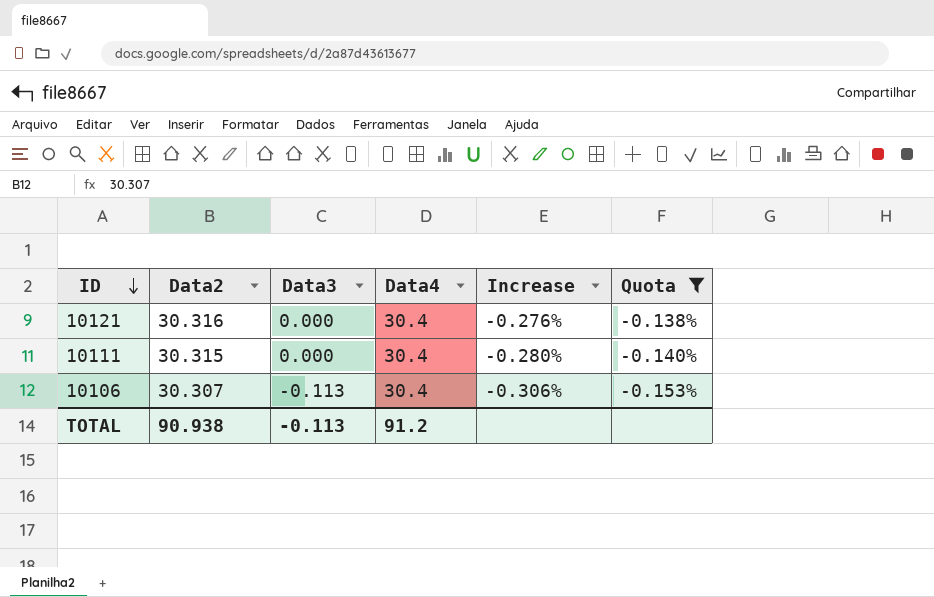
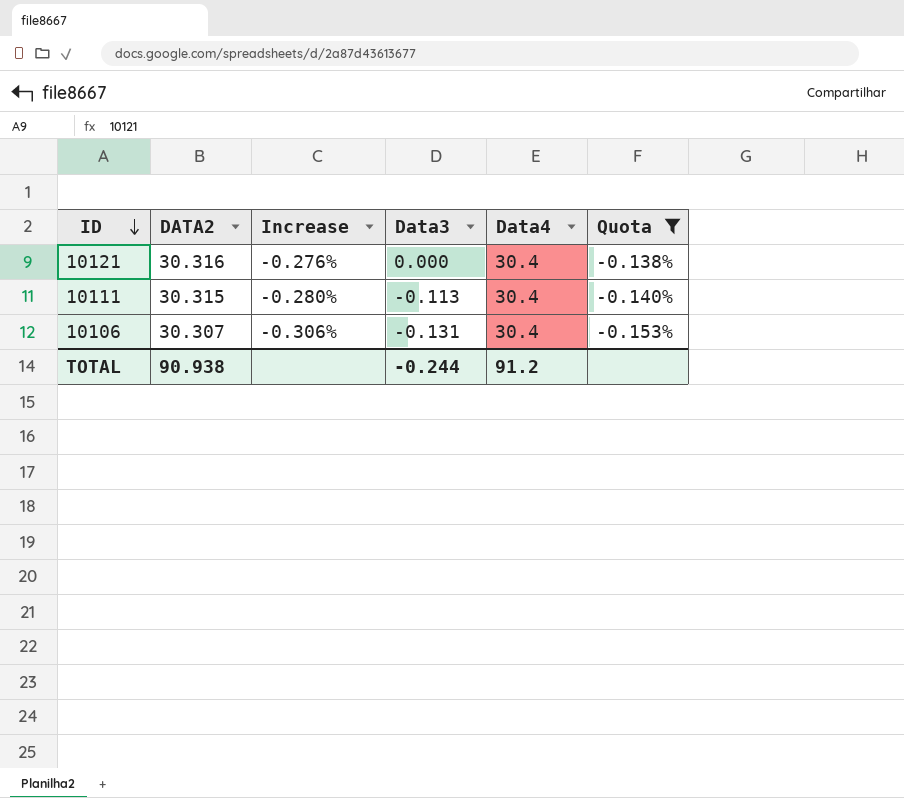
column name: Data2 -> DATA2
column Increase | position: 5 -> 3
10111 | Data3: 0.000 -> -0.113
10106 | Data3: -0.113 -> -0.131
TOTAL | Data3: -0.113 -> -0.244

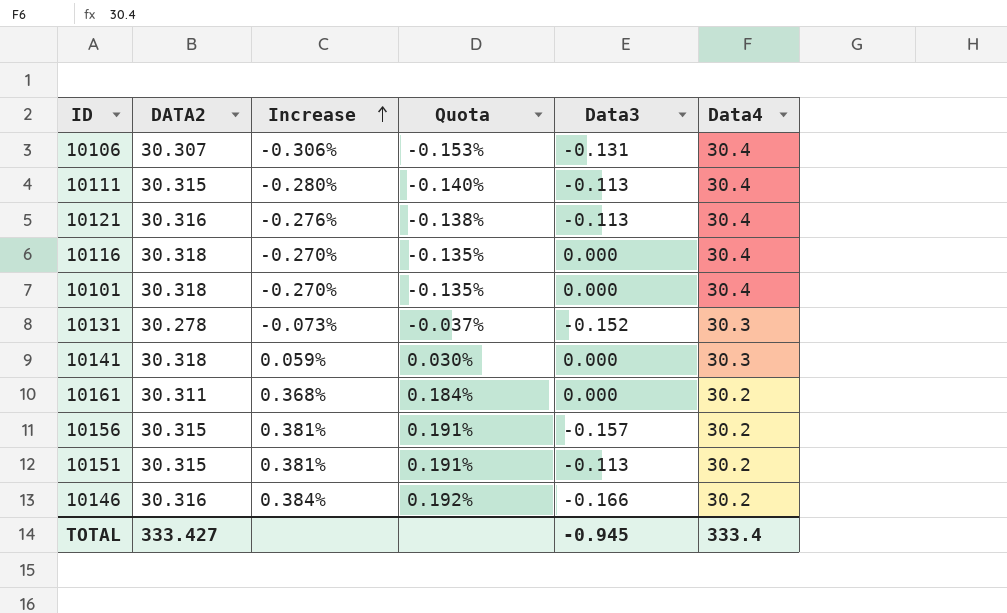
filter: Quota <= -0.138% -> none
row order: ID descending -> Increase ascending
column Quota | position: 6 -> 4
10121 | Data3: 0.000 -> -0.113
TOTAL | DATA2: 90.938 -> 333.427
TOTAL | Data3: -0.244 -> -0.945
TOTAL | Data4: 91.2 -> 333.4

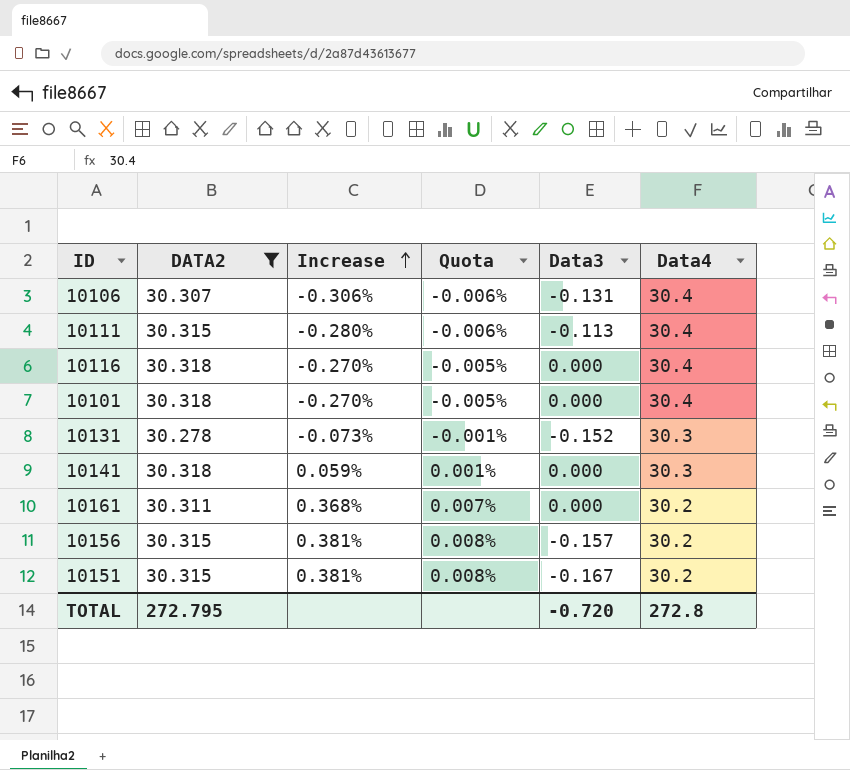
filter: none -> DATA2 != 30.316
column Quota | formula: [Increase] * 0.5 -> [Increase] * 0.02
10151 | Data3: -0.113 -> -0.167
TOTAL | DATA2: 333.427 -> 272.795
TOTAL | Data3: -0.945 -> -0.720
TOTAL | Data4: 333.4 -> 272.8

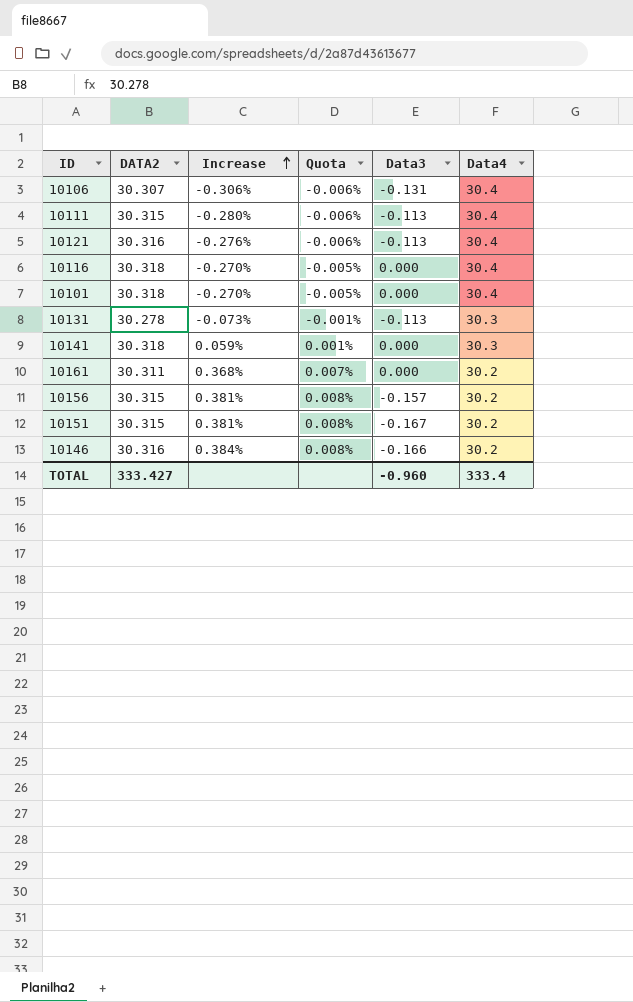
filter: DATA2 != 30.316 -> none
10131 | Data3: -0.152 -> -0.113
TOTAL | DATA2: 272.795 -> 333.427
TOTAL | Data3: -0.720 -> -0.960
TOTAL | Data4: 272.8 -> 333.4

